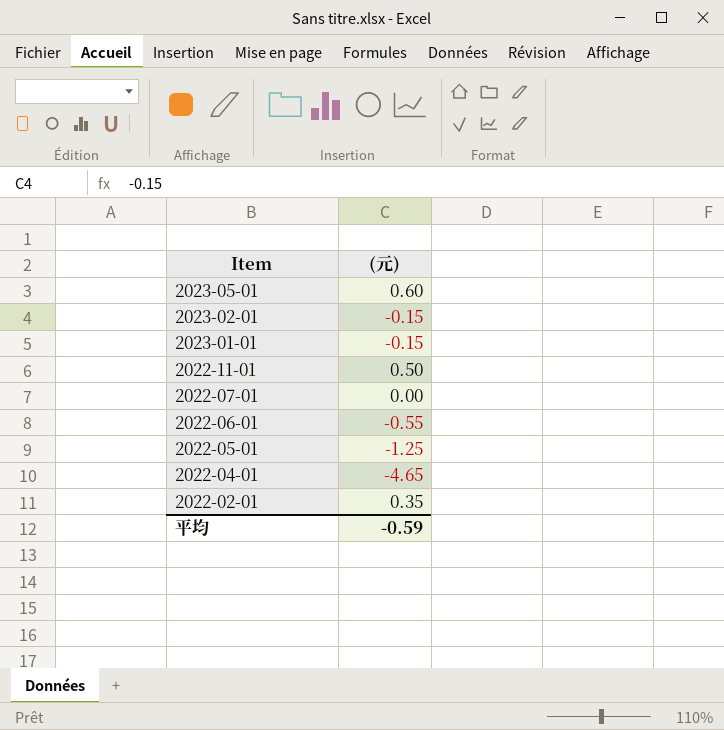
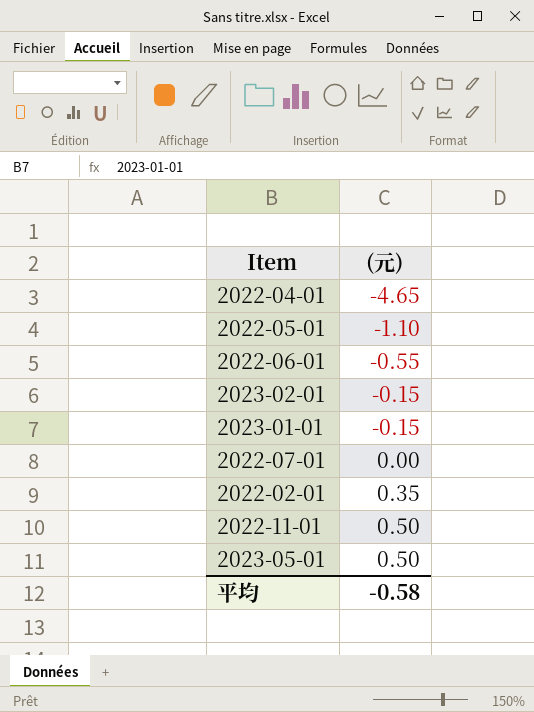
row order: Item descending -> (元) ascending
2022-05-01 | (元): -1.25 -> -1.10
2023-05-01 | (元): 0.60 -> 0.50
平均 | (元): -0.59 -> -0.58

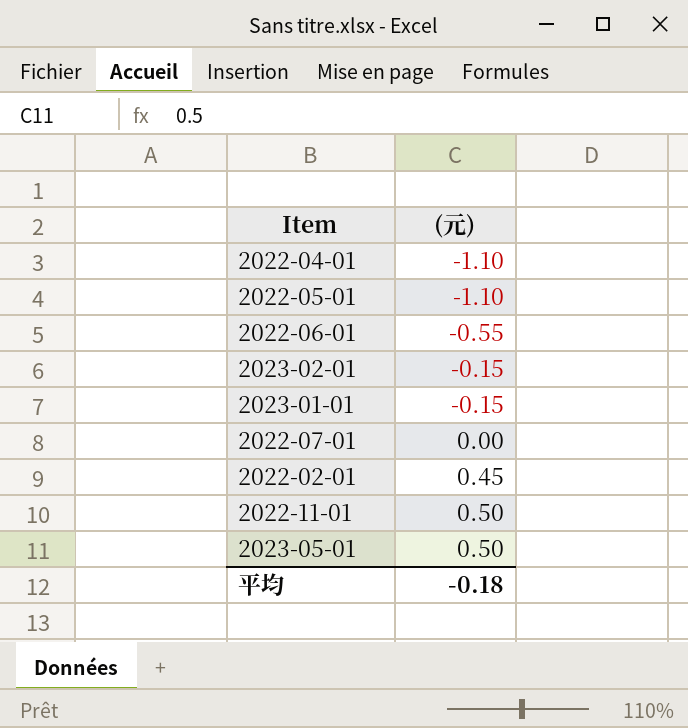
2022-04-01 | (元): -4.65 -> -1.10
2022-02-01 | (元): 0.35 -> 0.45
平均 | (元): -0.58 -> -0.18

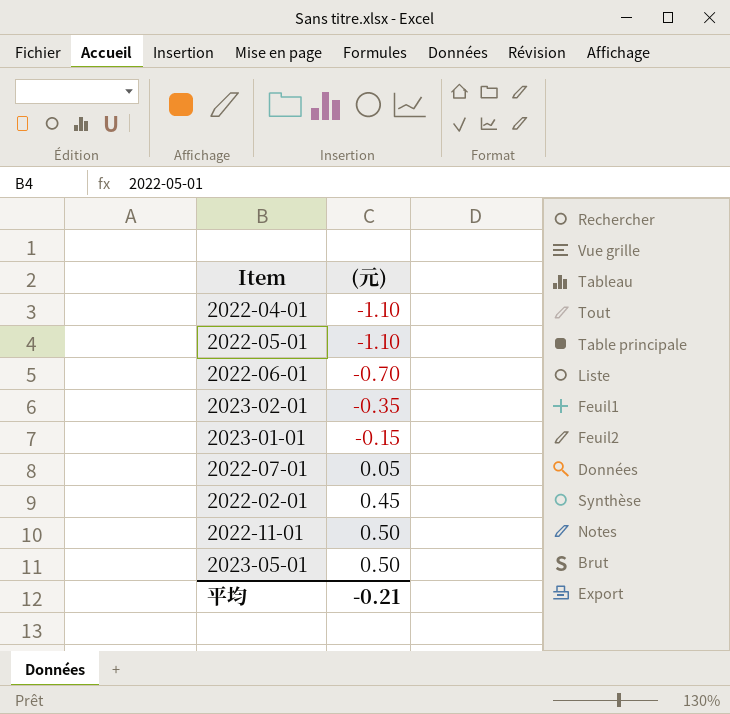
2022-06-01 | (元): -0.55 -> -0.70
2023-02-01 | (元): -0.15 -> -0.35
2022-07-01 | (元): 0.00 -> 0.05
平均 | (元): -0.18 -> -0.21

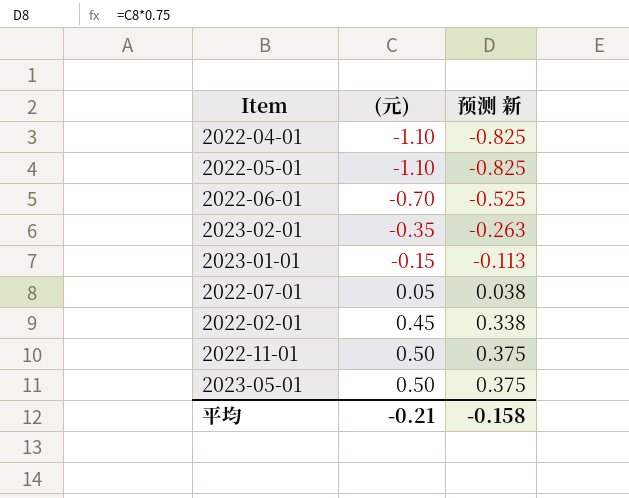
column 预测 新 | formula: none -> [(元)] * 0.75

